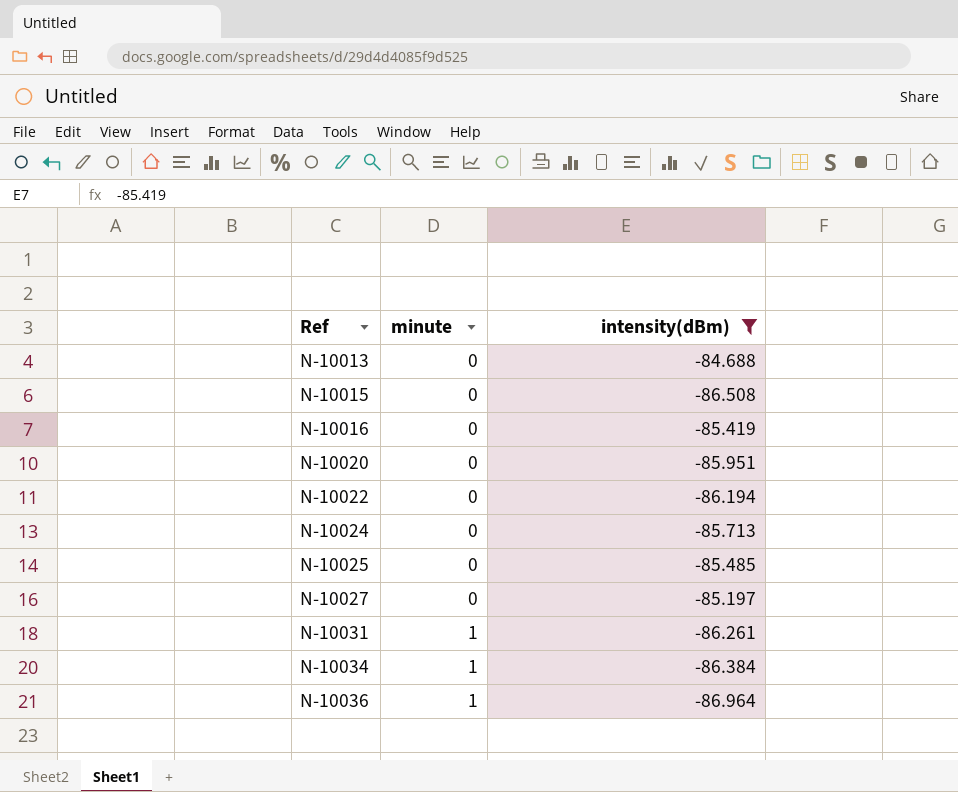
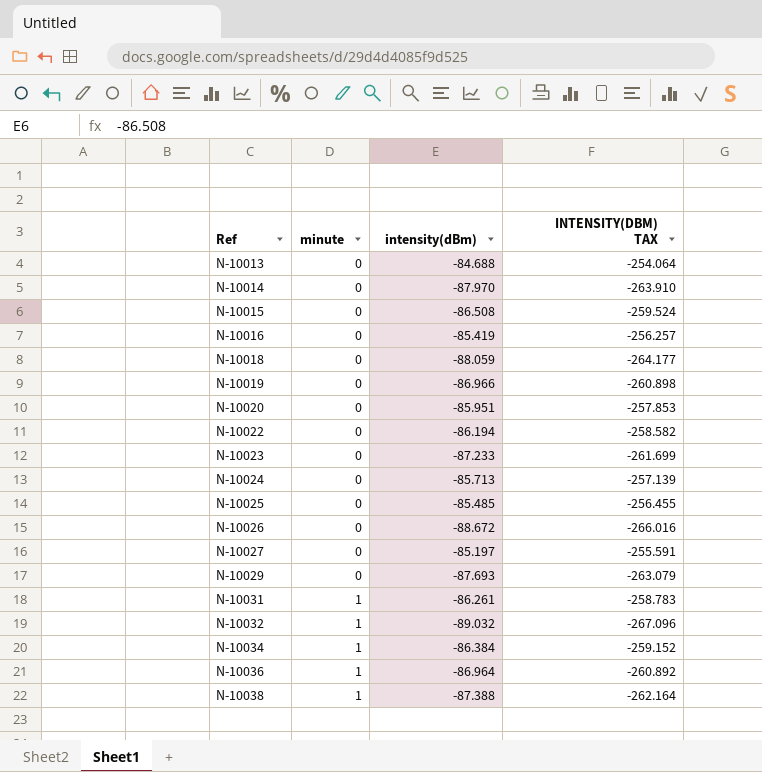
filter: intensity(dBm) >= -86.964 -> none
column INTENSITY(DBM) TAX | formula: none -> [intensity(dBm)] * 3

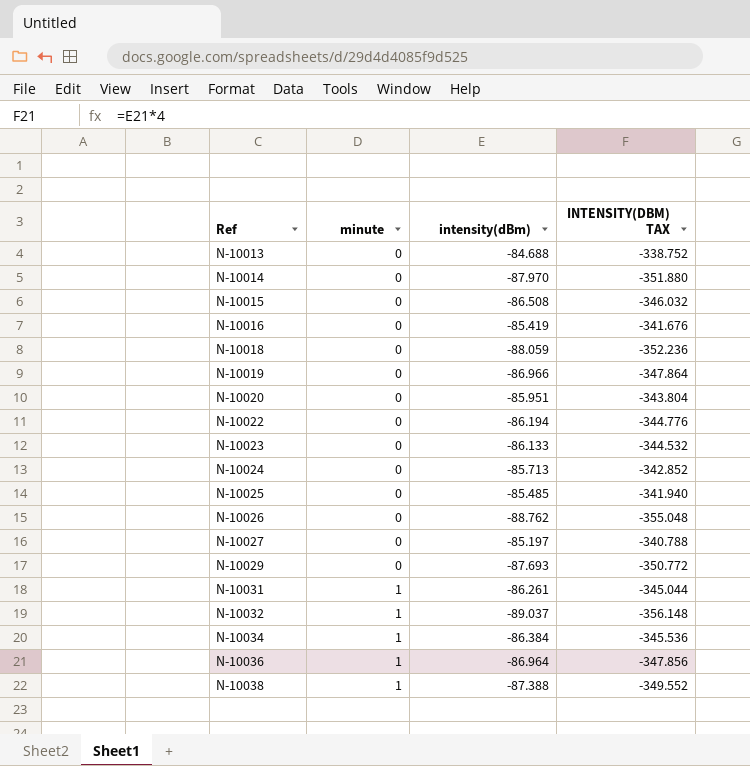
column INTENSITY(DBM) TAX | formula: [intensity(dBm)] * 3 -> [intensity(dBm)] * 4
N-10023 | intensity(dBm): -87.233 -> -86.133
N-10026 | intensity(dBm): -88.672 -> -88.762
N-10032 | intensity(dBm): -89.032 -> -89.037

